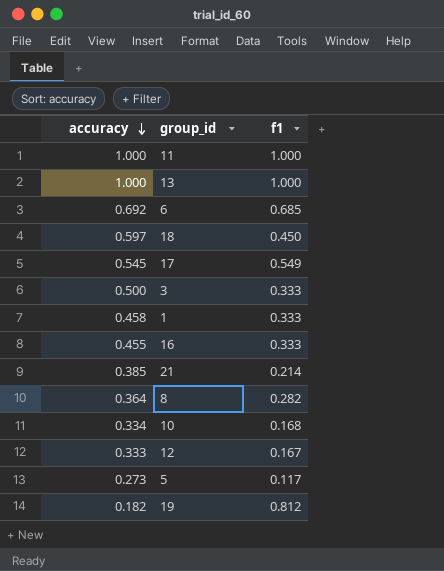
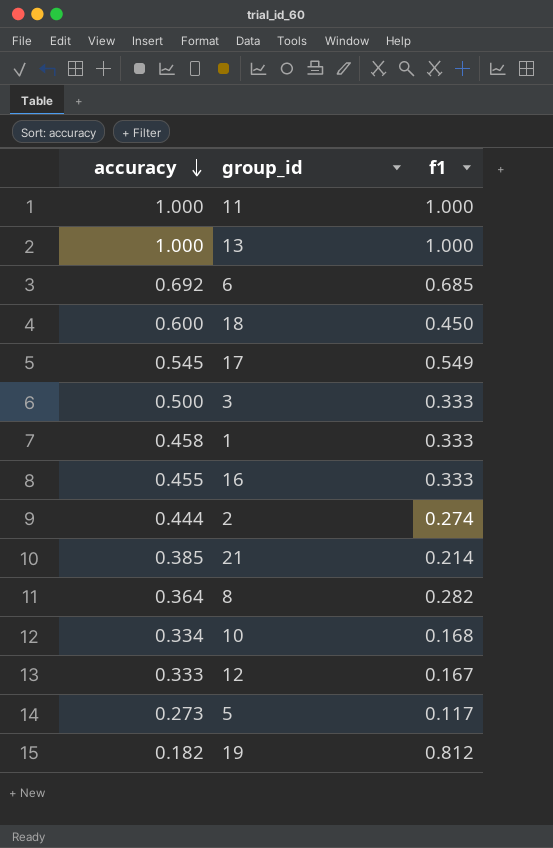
18 | accuracy: 0.597 -> 0.600
row 2: none -> 0.444 | 0.274

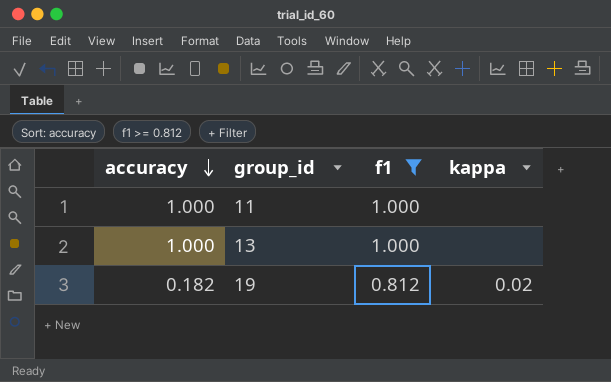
filter: none -> f1 >= 0.812
column kappa | position: none -> 4

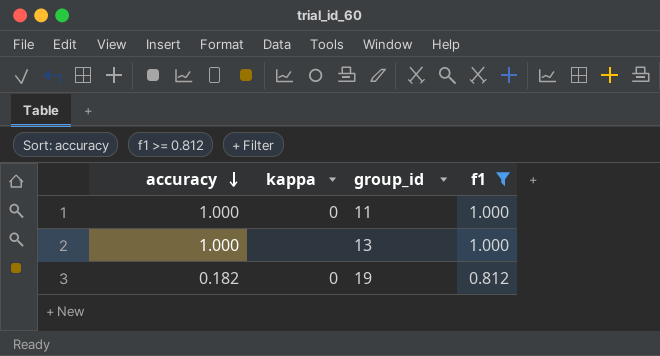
column kappa | position: 4 -> 2
11 | kappa: none -> 0
19 | kappa: 0.02 -> 0

